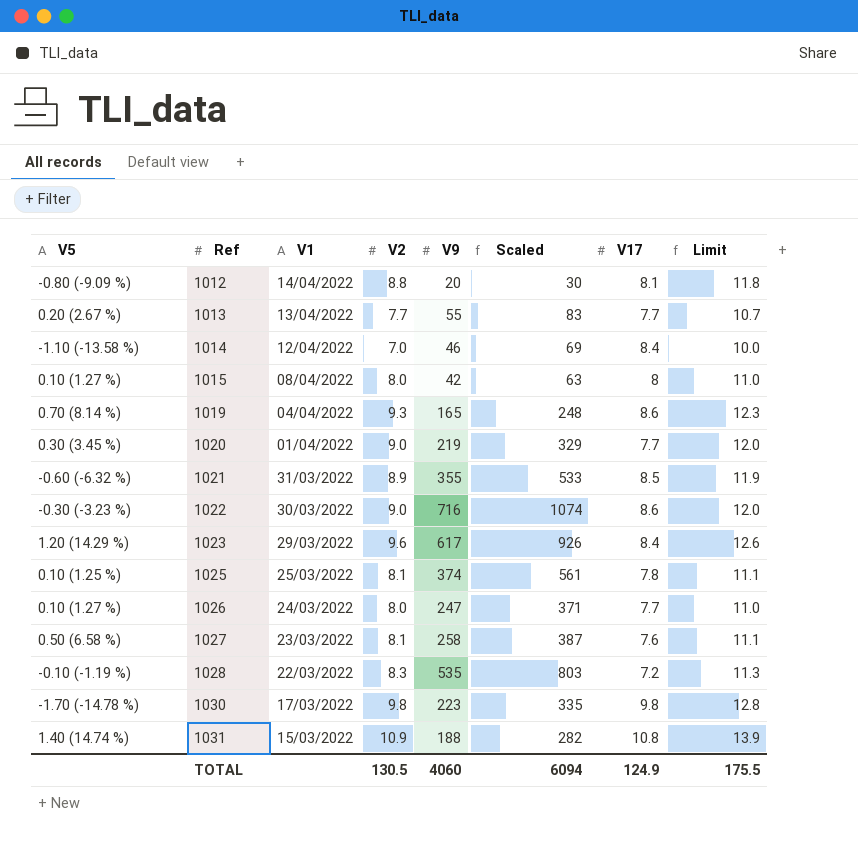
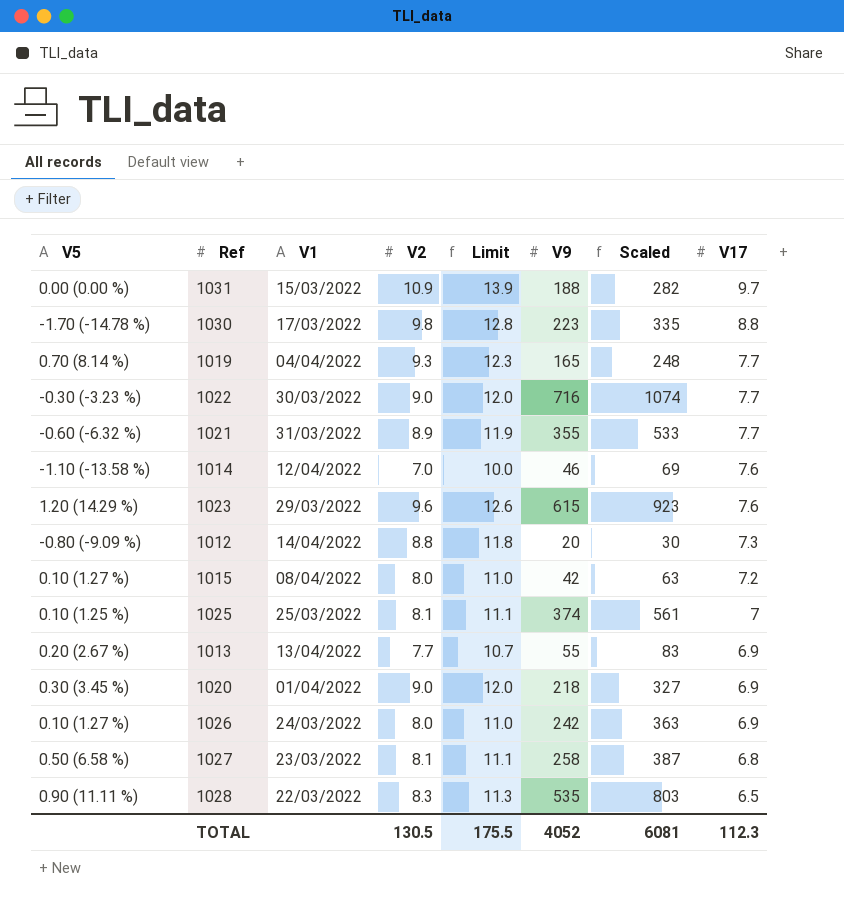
row order: Ref ascending -> V17 descending
column Limit | position: 8 -> 5
1031 | V5: 1.40 (14.74 %) -> 0.00 (0.00 %)
1031 | V17: 10.8 -> 9.7
1030 | V17: 9.8 -> 8.8
1019 | V17: 8.6 -> 7.7
1022 | V17: 8.6 -> 7.7
1021 | V17: 8.5 -> 7.7
1014 | V17: 8.4 -> 7.6
1023 | V9: 617 -> 615
1023 | Scaled: 926 -> 923
1023 | V17: 8.4 -> 7.6
1012 | V17: 8.1 -> 7.3
1015 | V17: 8 -> 7.2
1025 | V17: 7.8 -> 7
1013 | V17: 7.7 -> 6.9
1020 | V9: 219 -> 218
1020 | Scaled: 329 -> 327
1020 | V17: 7.7 -> 6.9
1026 | V9: 247 -> 242
1026 | Scaled: 371 -> 363
1026 | V17: 7.7 -> 6.9
1027 | V17: 7.6 -> 6.8
1028 | V5: -0.10 (-1.19 %) -> 0.90 (11.11 %)
1028 | V17: 7.2 -> 6.5
TOTAL | V9: 4060 -> 4052
TOTAL | Scaled: 6094 -> 6081
TOTAL | V17: 124.9 -> 112.3

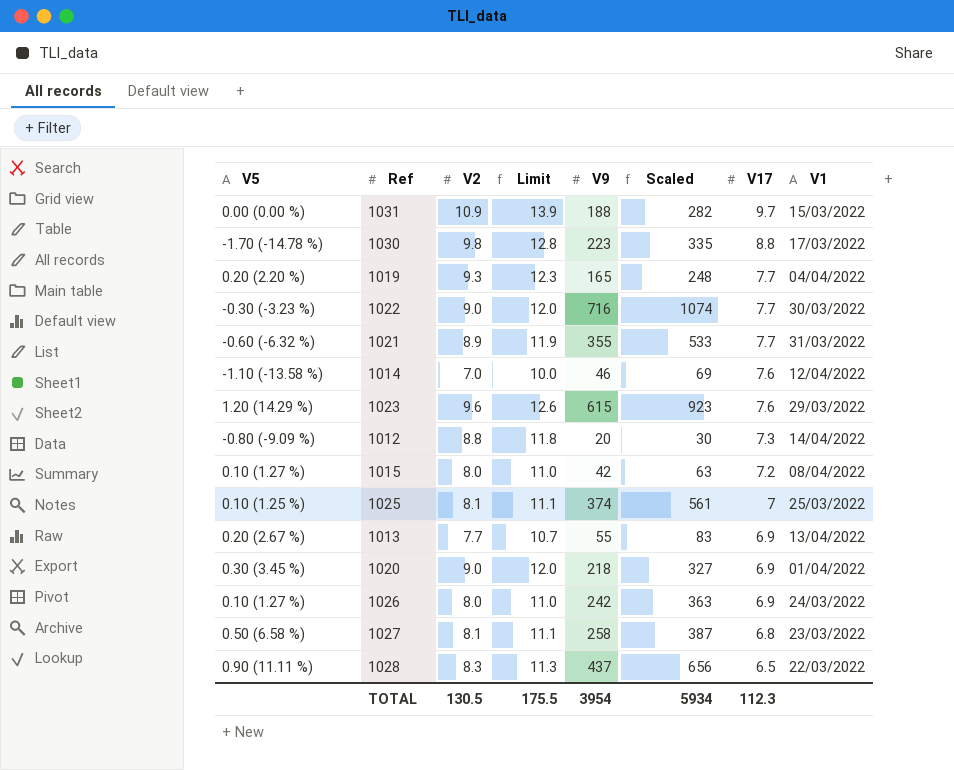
column V1 | position: 3 -> 8
1019 | V5: 0.70 (8.14 %) -> 0.20 (2.20 %)
1028 | V9: 535 -> 437
1028 | Scaled: 803 -> 656
TOTAL | V9: 4052 -> 3954
TOTAL | Scaled: 6081 -> 5934

